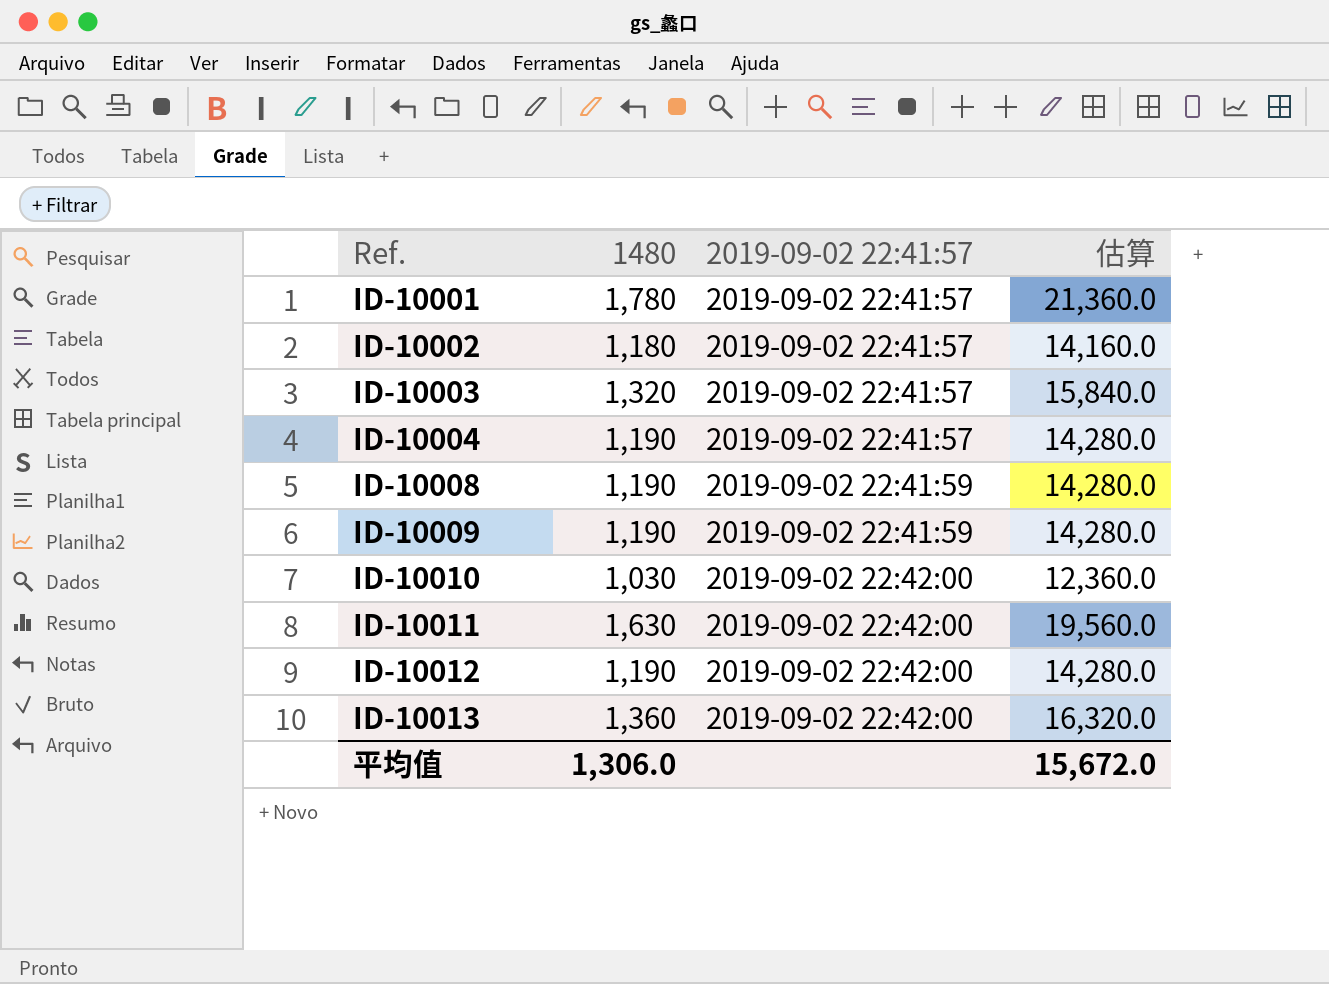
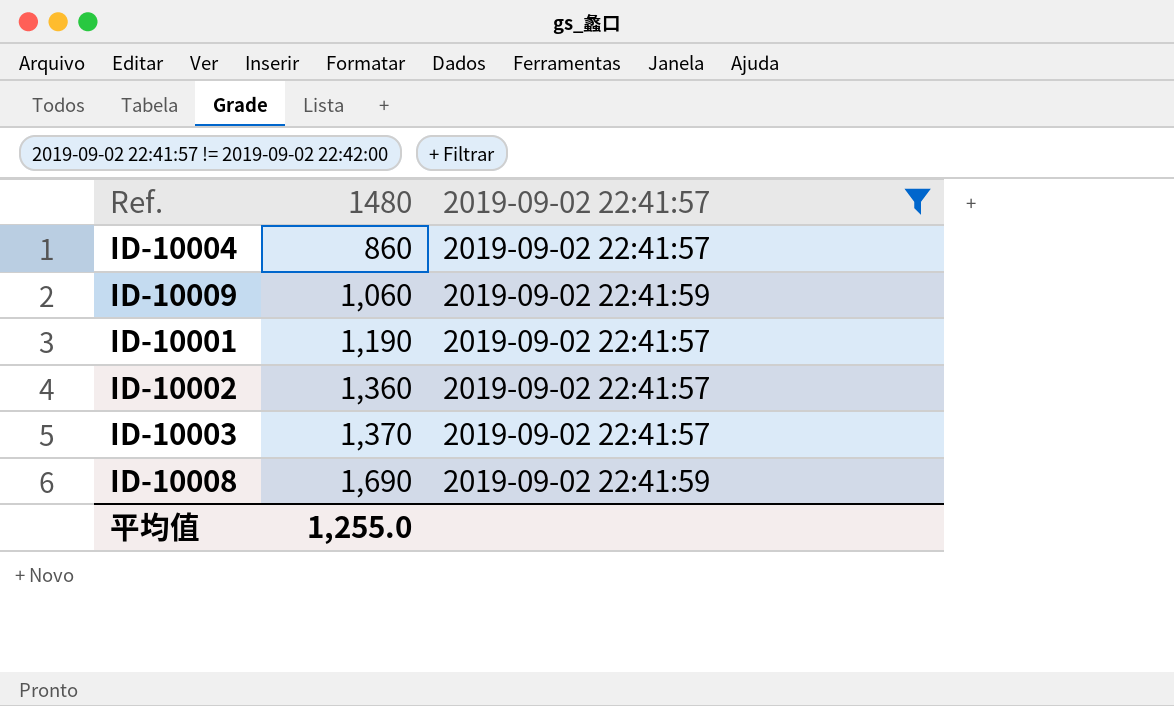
filter: none -> 2019-09-02 22:41:57 != 2019-09-02 22:42:00
row order: Ref. ascending -> 1480 ascending
column 估算 | formula: [1480] * 12 -> none
ID-10004 | 1480: 1,190 -> 860
ID-10009 | 1480: 1,190 -> 1,060
ID-10001 | 1480: 1,780 -> 1,190
ID-10002 | 1480: 1,180 -> 1,360
ID-10003 | 1480: 1,320 -> 1,370
ID-10008 | 1480: 1,190 -> 1,690
平均值 | 1480: 1,306.0 -> 1,255.0

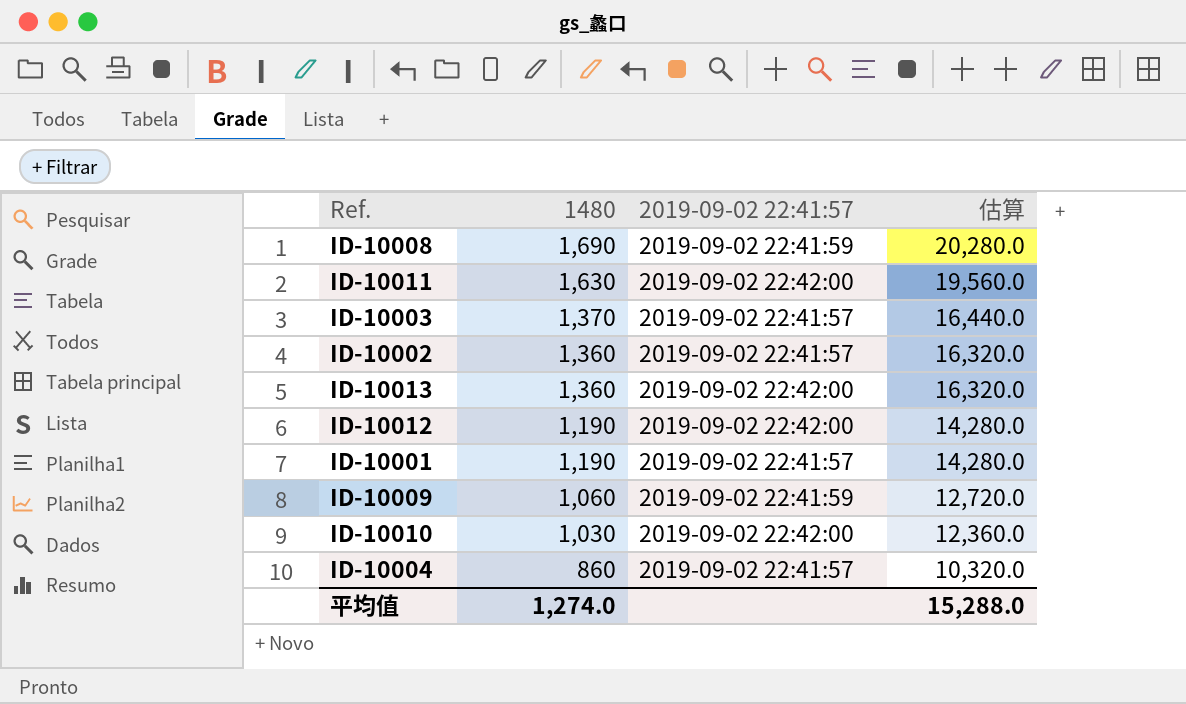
filter: 2019-09-02 22:41:57 != 2019-09-02 22:42:00 -> none
row order: 1480 ascending -> 1480 descending
column 估算 | formula: none -> [1480] * 12
平均值 | 1480: 1,255.0 -> 1,274.0

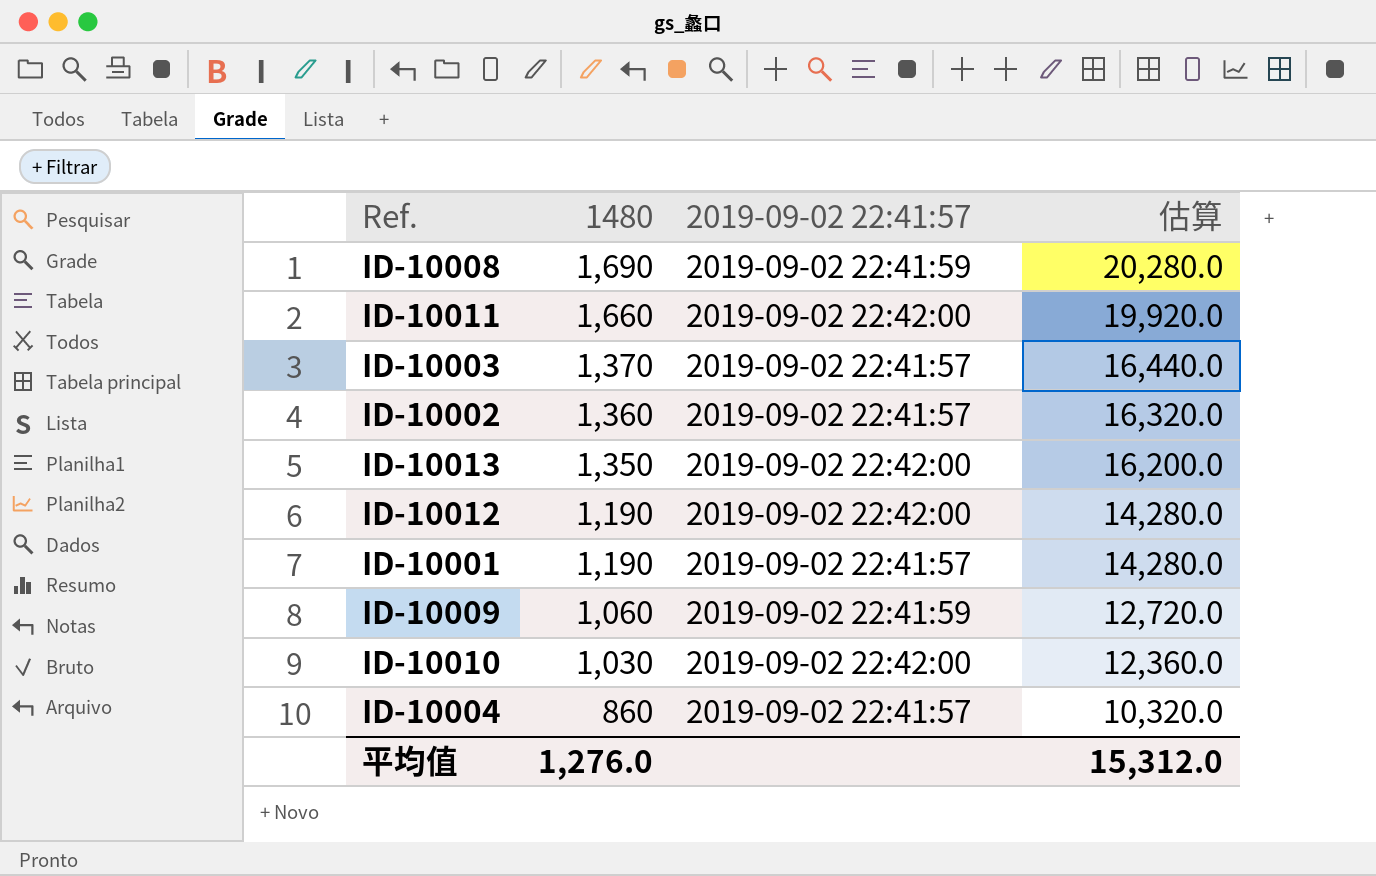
ID-10011 | 1480: 1,630 -> 1,660
ID-10011 | 估算: 19,560.0 -> 19,920.0
ID-10013 | 1480: 1,360 -> 1,350
ID-10013 | 估算: 16,320.0 -> 16,200.0
平均值 | 1480: 1,274.0 -> 1,276.0
平均值 | 估算: 15,288.0 -> 15,312.0

